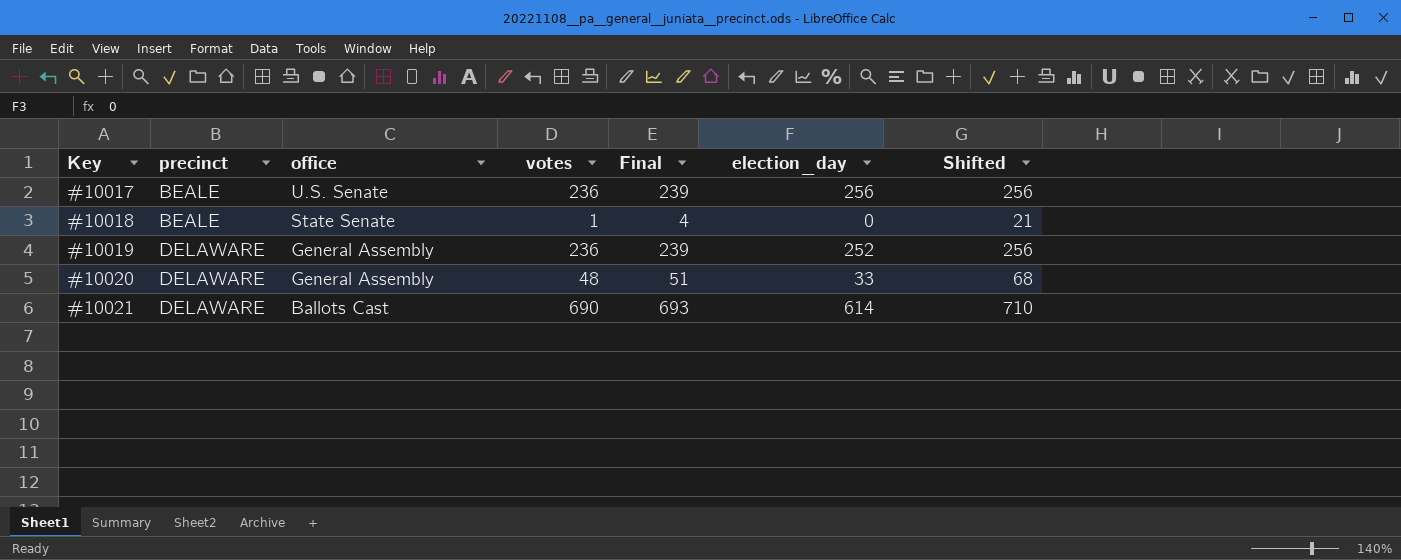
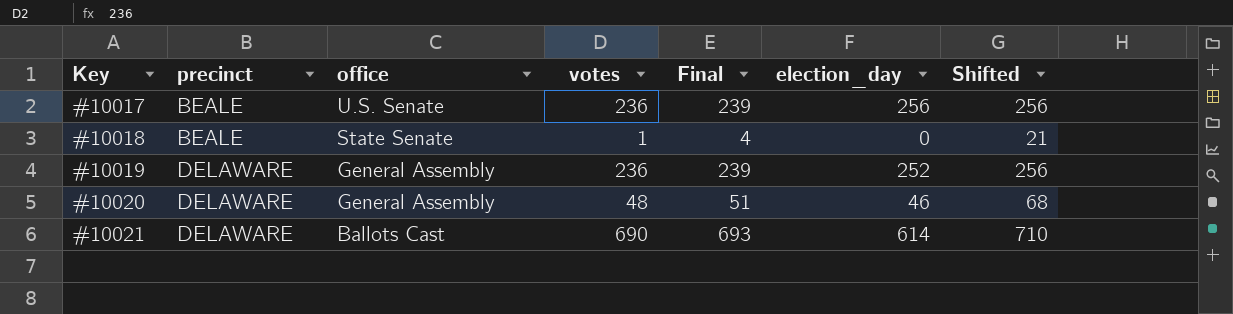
#10020 | election_day: 33 -> 46

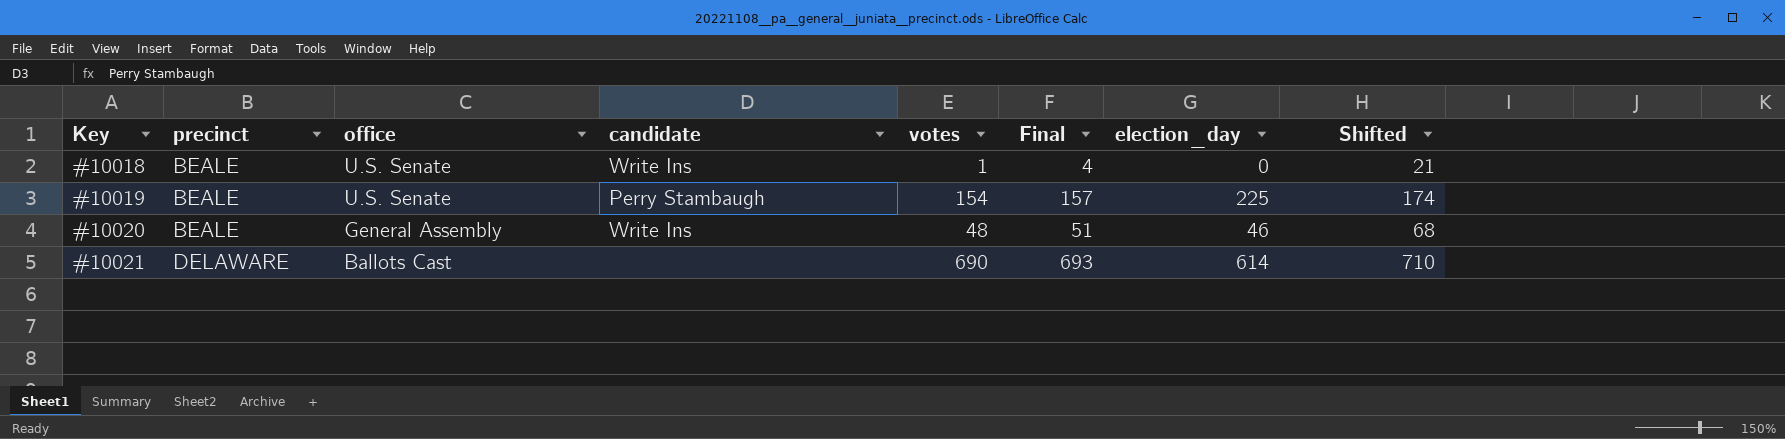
column candidate | position: none -> 4
row #10017: BEALE | U.S. Senate | 236 | 239 | 256 | 256 -> none
#10018 | office: State Senate -> U.S. Senate
#10019 | precinct: DELAWARE -> BEALE
#10019 | office: General Assembly -> U.S. Senate
#10019 | votes: 236 -> 154
#10019 | Final: 239 -> 157
#10019 | election_day: 252 -> 225
#10019 | Shifted: 256 -> 174
#10020 | precinct: DELAWARE -> BEALE

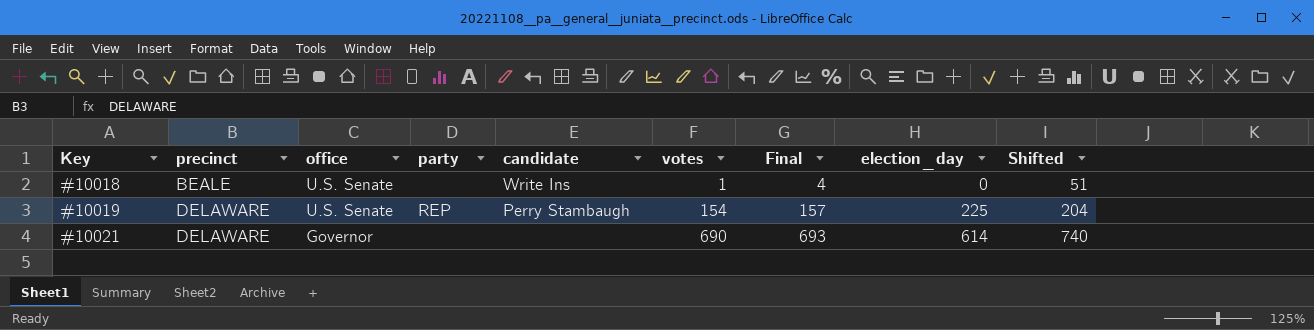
column party | position: none -> 4
column Shifted | formula: [votes] + 20 -> [votes] + 50
row #10020: BEALE | General Assembly | Write Ins | 48 | 51 | 46 | 68 -> none
#10019 | precinct: BEALE -> DELAWARE
#10021 | office: Ballots Cast -> Governor

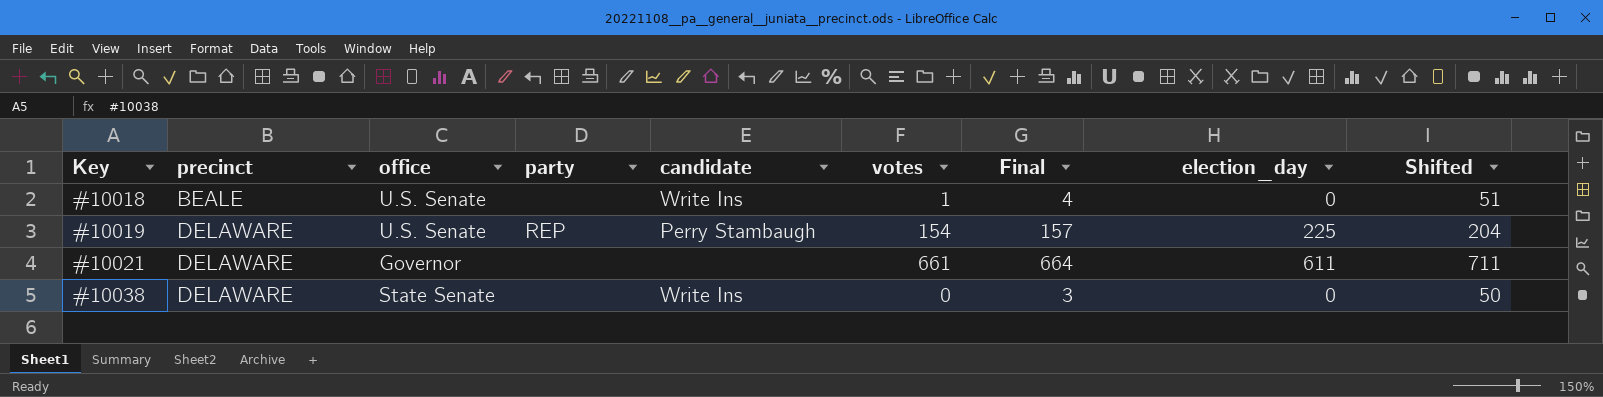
#10021 | votes: 690 -> 661
#10021 | Final: 693 -> 664
#10021 | election_day: 614 -> 611
#10021 | Shifted: 740 -> 711
row #10038: none -> DELAWARE | State Senate | none | Write Ins | 0 | 3 | 0 | 50

